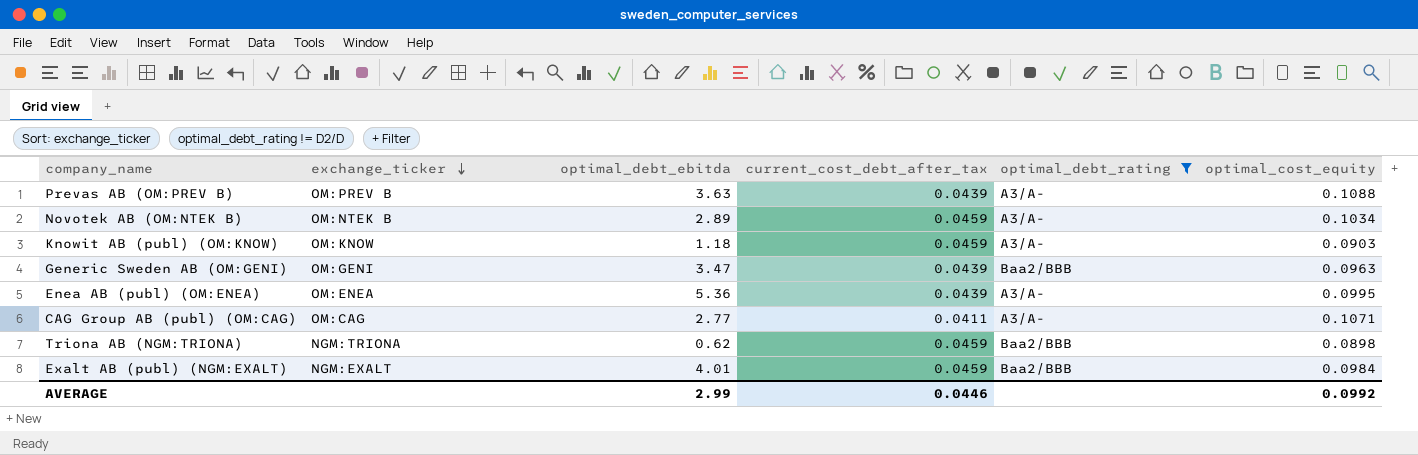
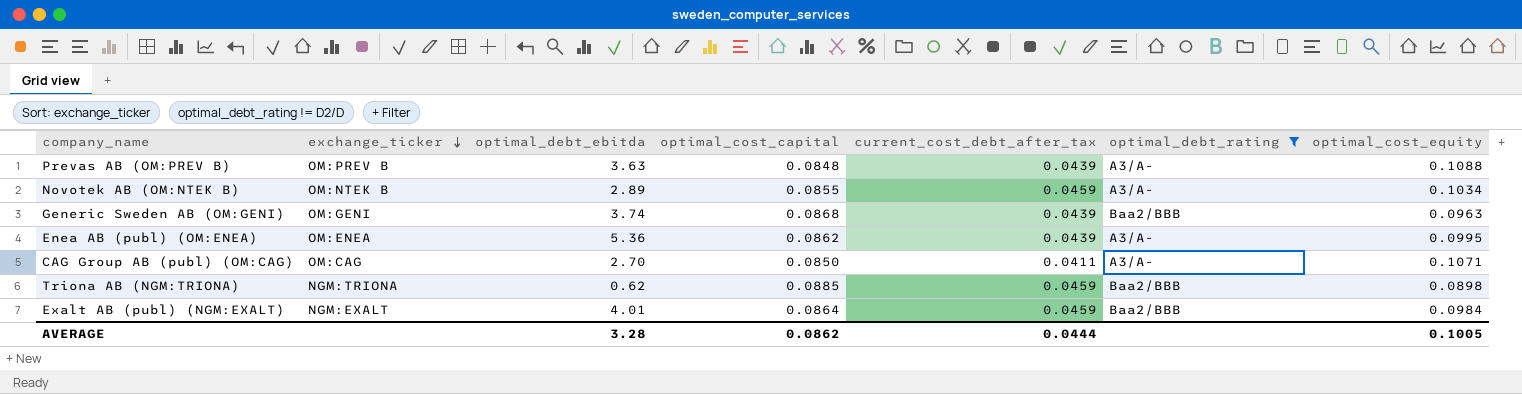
column optimal_cost_capital | position: none -> 4
row Knowit AB (publ) (OM:KNOW): OM:KNOW | 1.18 | 0.0459 | A3/A- | 0.0903 -> none
Generic Sweden AB (OM:GENI) | optimal_debt_ebitda: 3.47 -> 3.74
CAG Group AB (publ) (OM:CAG) | optimal_debt_ebitda: 2.77 -> 2.70
AVERAGE | optimal_debt_ebitda: 2.99 -> 3.28
AVERAGE | current_cost_debt_after_tax: 0.0446 -> 0.0444
AVERAGE | optimal_cost_equity: 0.0992 -> 0.1005

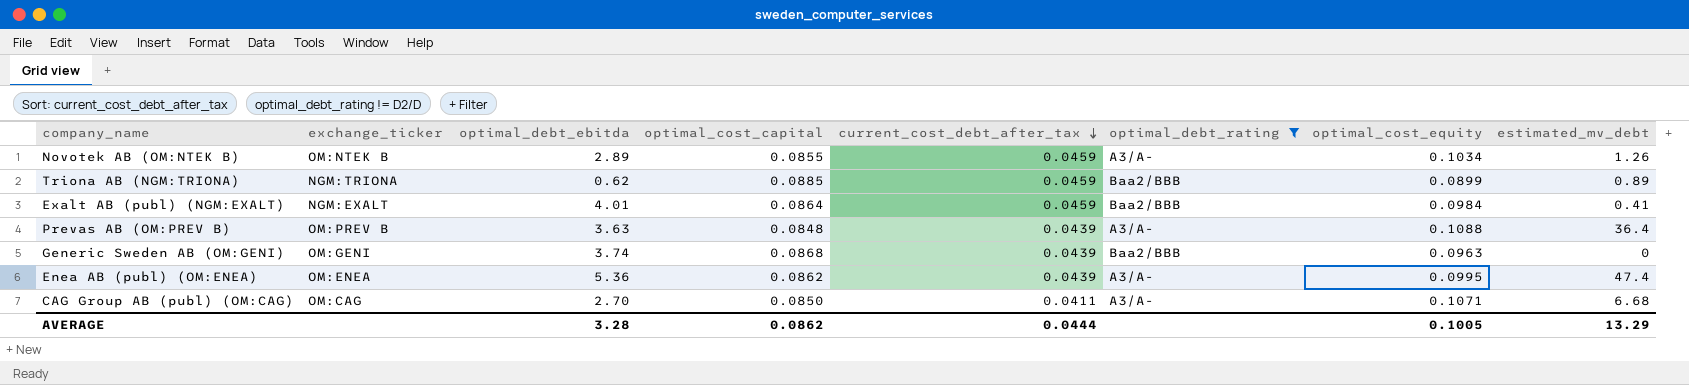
row order: exchange_ticker descending -> current_cost_debt_after_tax descending
column estimated_mv_debt | position: none -> 8
Triona AB (NGM:TRIONA) | optimal_cost_equity: 0.0898 -> 0.0899

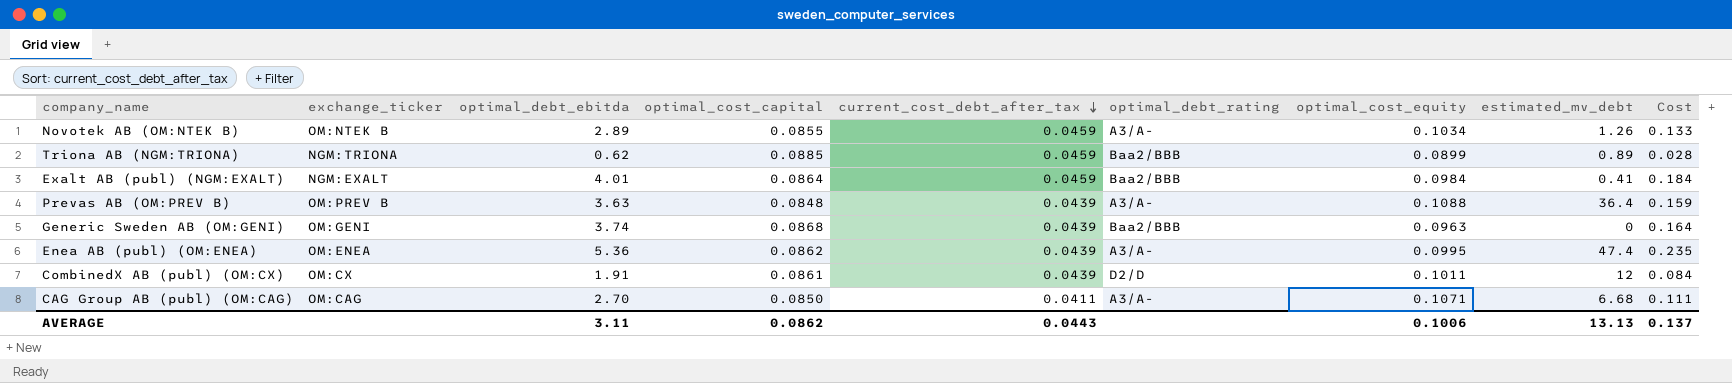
filter: optimal_debt_rating != D2/D -> none
column Cost | formula: none -> [optimal_debt_ebitda] * [current_cost_debt_after_tax]
AVERAGE | optimal_debt_ebitda: 3.28 -> 3.11
AVERAGE | current_cost_debt_after_tax: 0.0444 -> 0.0443
AVERAGE | optimal_cost_equity: 0.1005 -> 0.1006
AVERAGE | estimated_mv_debt: 13.29 -> 13.13

